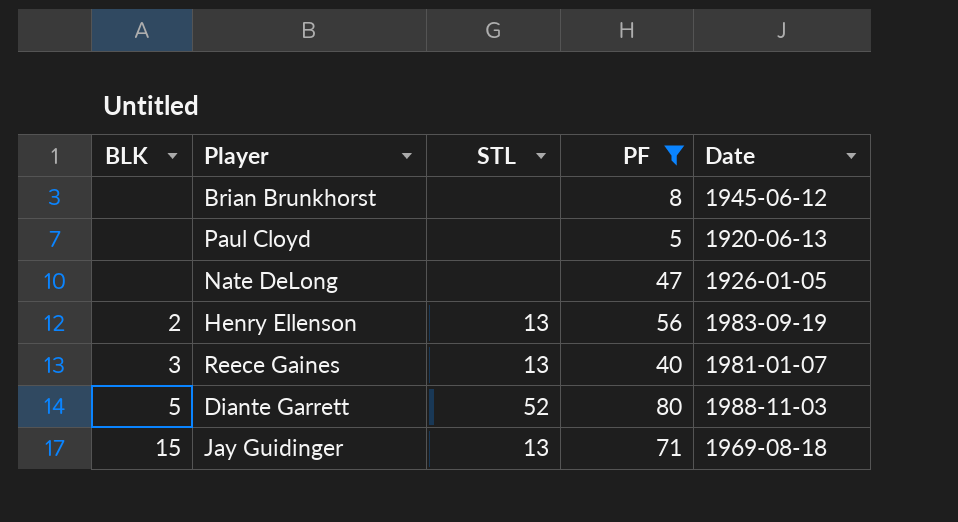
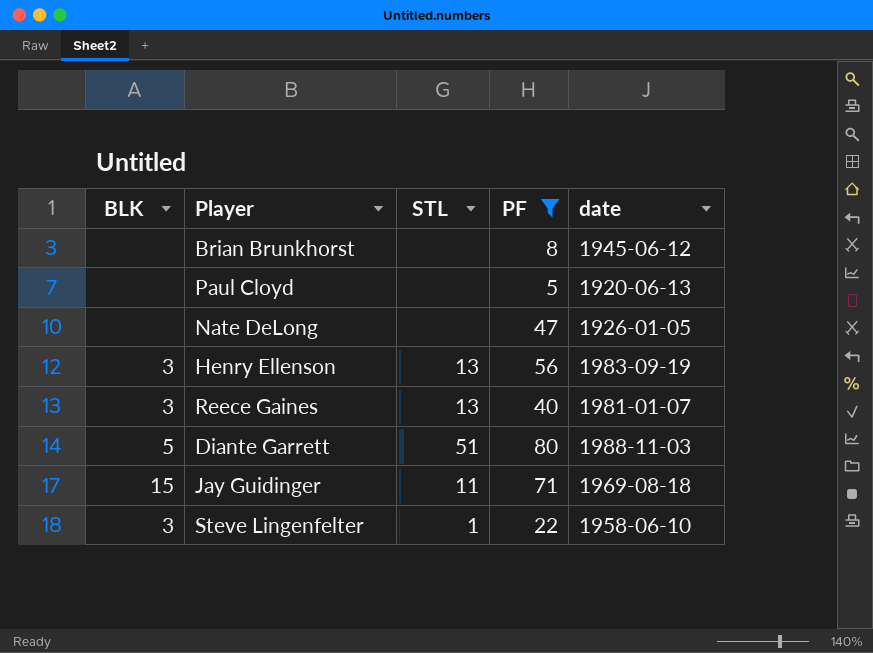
column name: Date -> date
Henry Ellenson | BLK: 2 -> 3
Diante Garrett | STL: 52 -> 51
Jay Guidinger | STL: 13 -> 11
row Steve Lingenfelter: none -> 3 | 1 | 22 | 1958-06-10

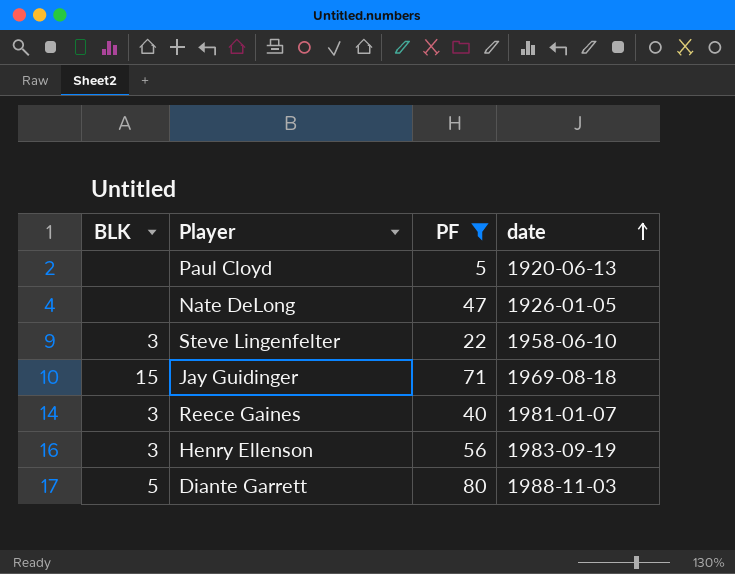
row order: none -> date ascending
column STL | position: 3 -> none
row Brian Brunkhorst: none | none | 8 | 1945-06-12 -> none

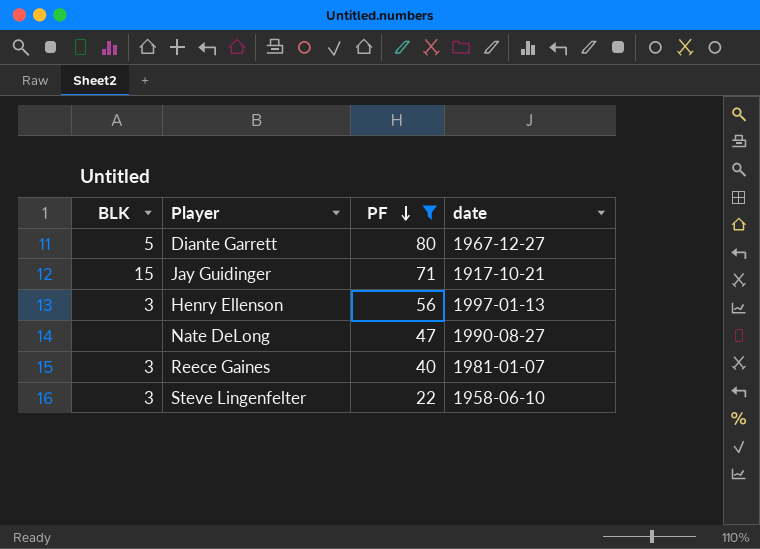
row order: date ascending -> PF descending
row Paul Cloyd: none | 5 | 1920-06-13 -> none
Diante Garrett | date: 1988-11-03 -> 1967-12-27
Jay Guidinger | date: 1969-08-18 -> 1917-10-21
Henry Ellenson | date: 1983-09-19 -> 1997-01-13
Nate DeLong | date: 1926-01-05 -> 1990-08-27

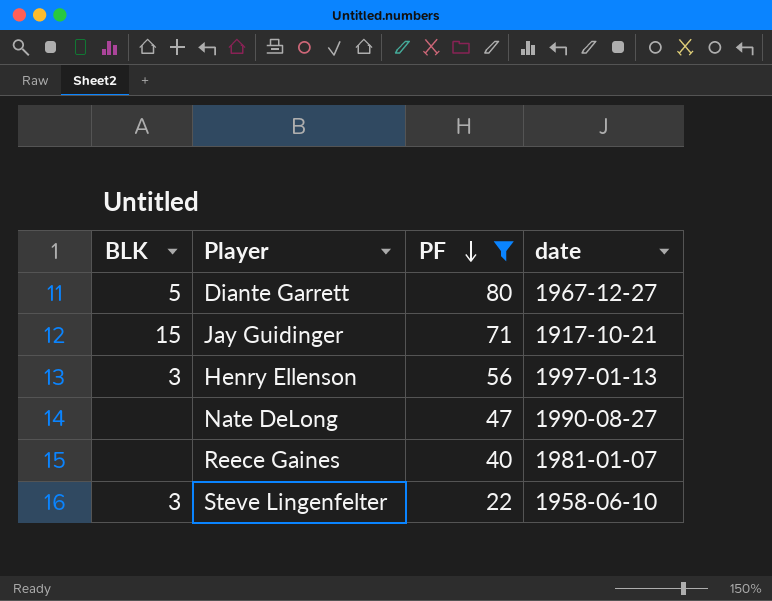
Reece Gaines | BLK: 3 -> none

